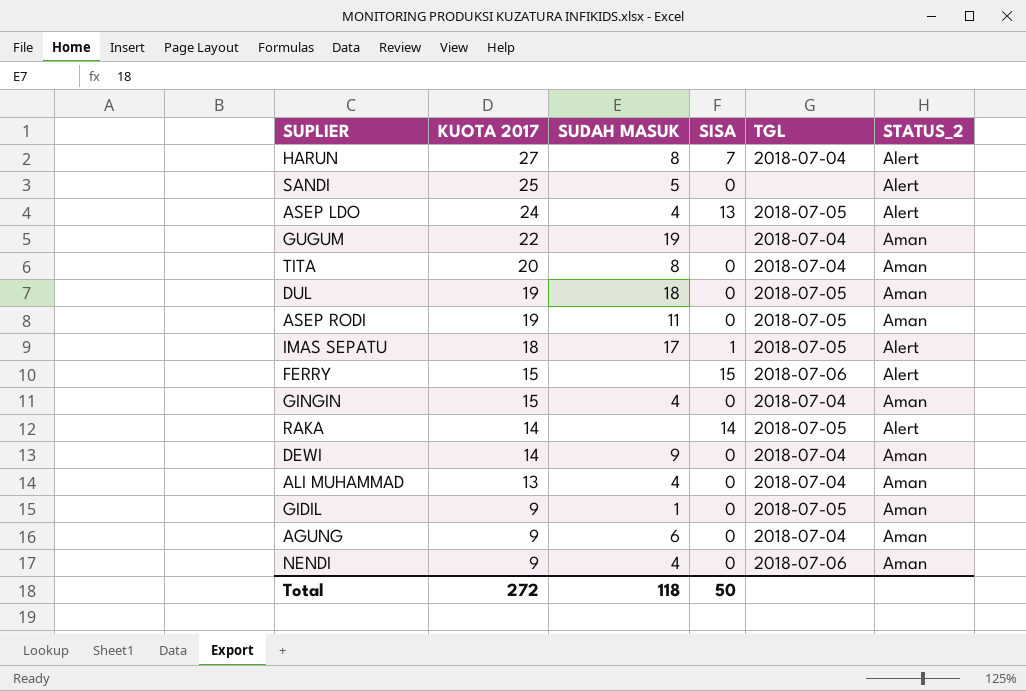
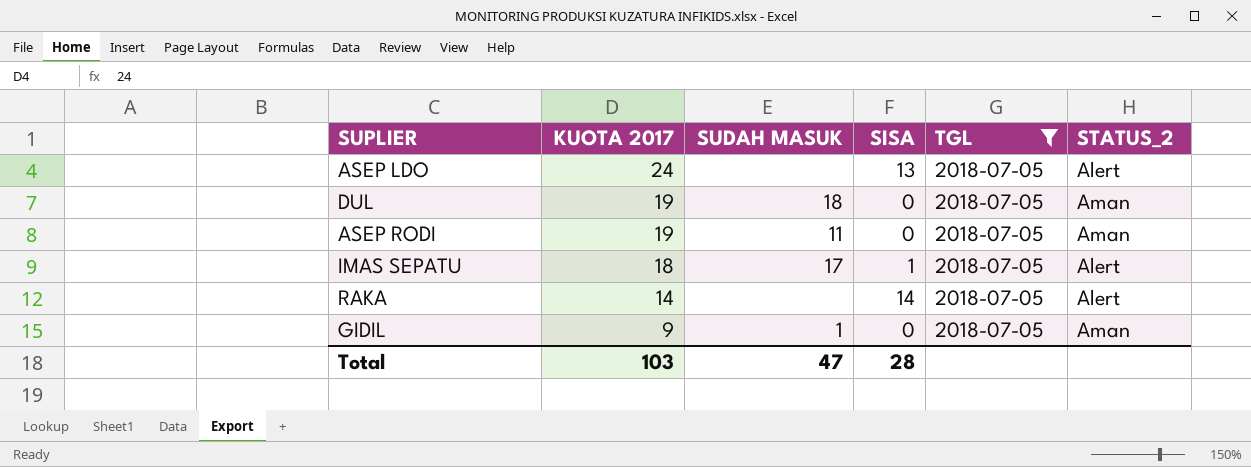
filter: none -> TGL = 2018-07-05
ASEP LDO | SUDAH MASUK: 4 -> none
Total | KUOTA 2017: 272 -> 103
Total | SUDAH MASUK: 118 -> 47
Total | SISA: 50 -> 28

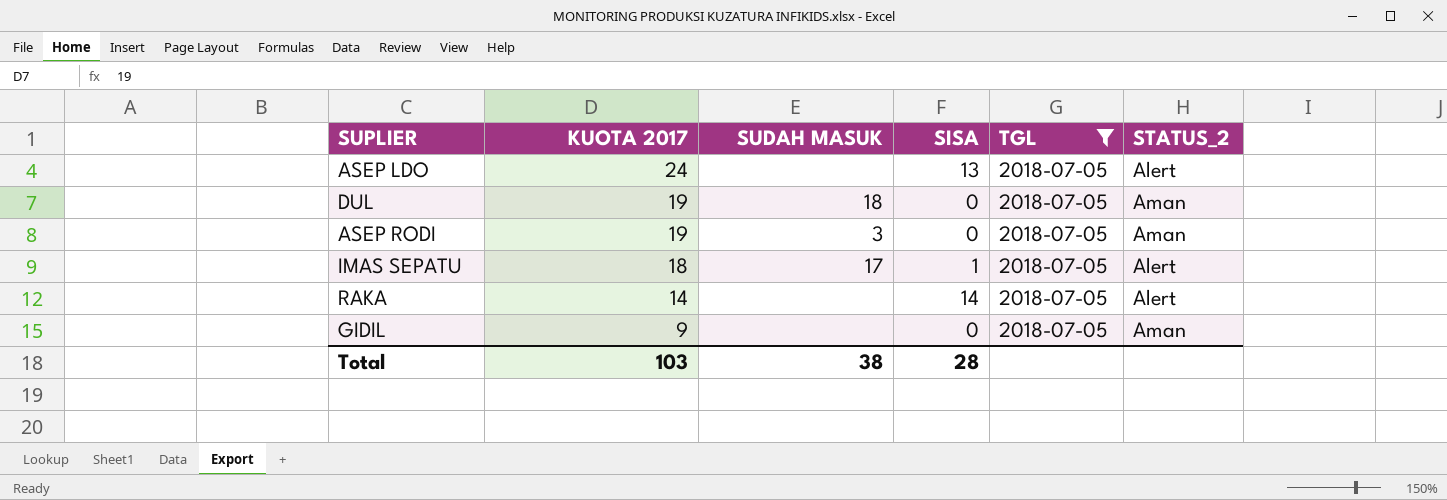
ASEP RODI | SUDAH MASUK: 11 -> 3
GIDIL | SUDAH MASUK: 1 -> none
Total | SUDAH MASUK: 47 -> 38

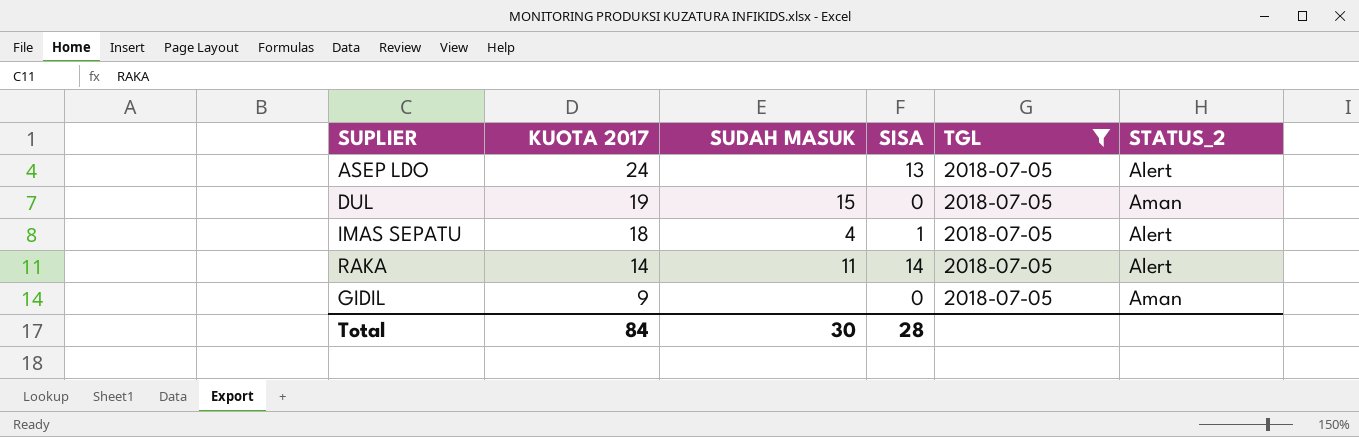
row ASEP RODI: 19 | 3 | 0 | 2018-07-05 | Aman -> none
DUL | SUDAH MASUK: 18 -> 15
IMAS SEPATU | SUDAH MASUK: 17 -> 4
RAKA | SUDAH MASUK: none -> 11
Total | KUOTA 2017: 103 -> 84
Total | SUDAH MASUK: 38 -> 30

